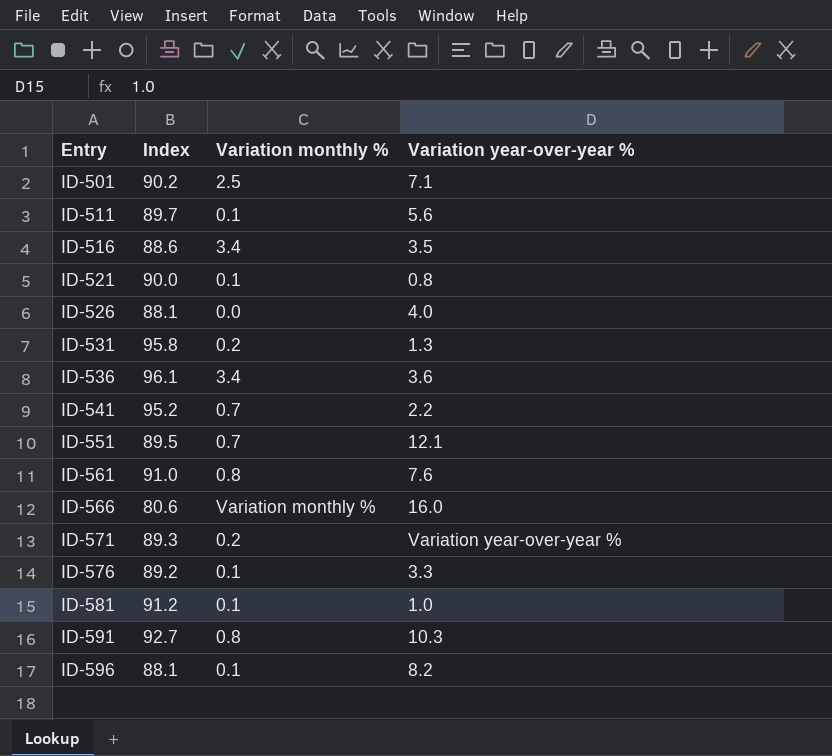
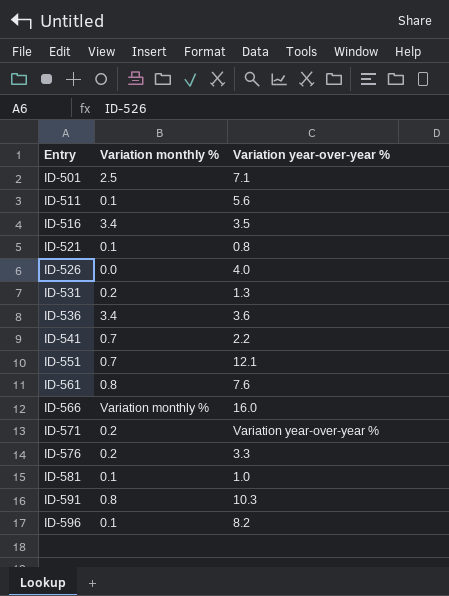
column Index | position: 2 -> none
ID-576 | Variation monthly %: 0.1 -> 0.2

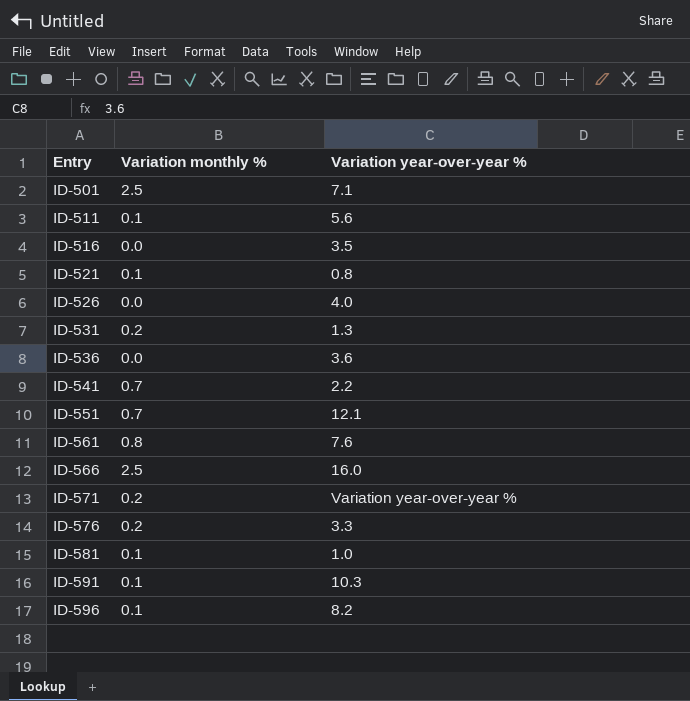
ID-516 | Variation monthly %: 3.4 -> 0.0
ID-536 | Variation monthly %: 3.4 -> 0.0
ID-566 | Variation monthly %: Variation monthly % -> 2.5
ID-591 | Variation monthly %: 0.8 -> 0.1

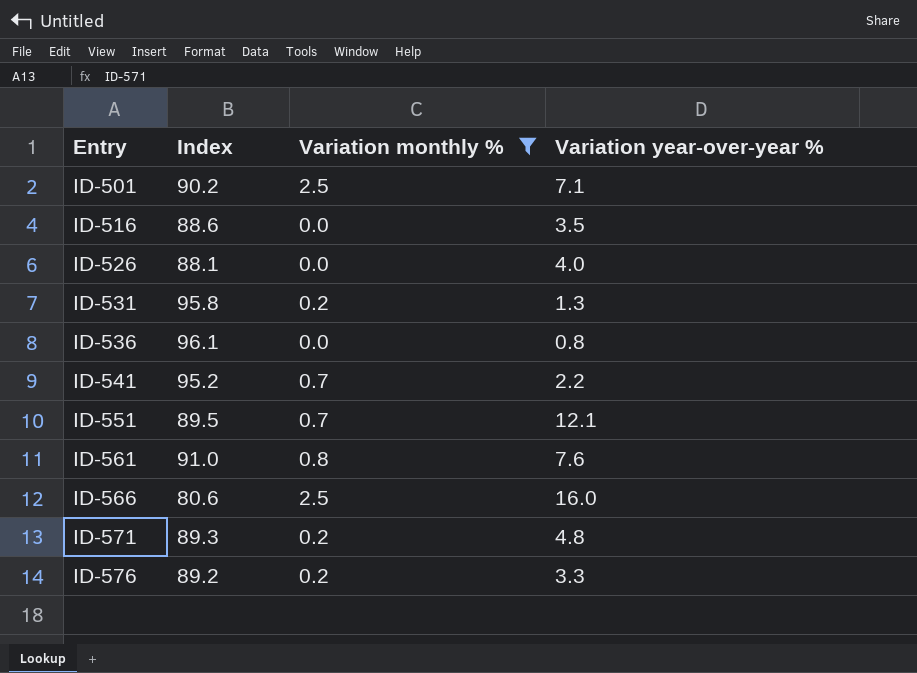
filter: none -> Variation monthly % != 0.1
column Index | position: none -> 2
ID-536 | Variation year-over-year %: 3.6 -> 0.8
ID-571 | Variation year-over-year %: Variation year-over-year % -> 4.8

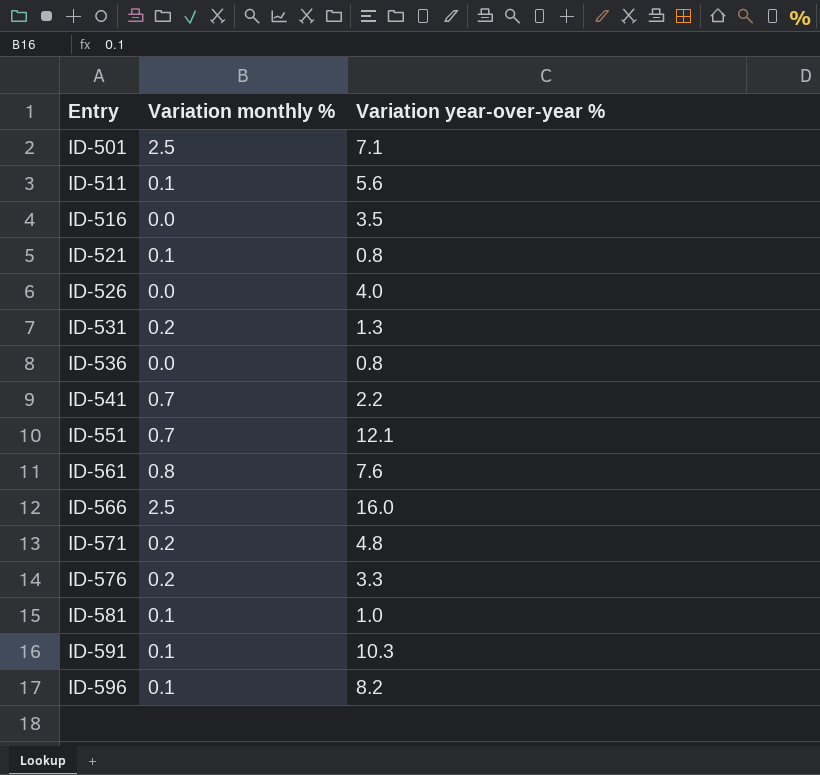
filter: Variation monthly % != 0.1 -> none
column Index | position: 2 -> none

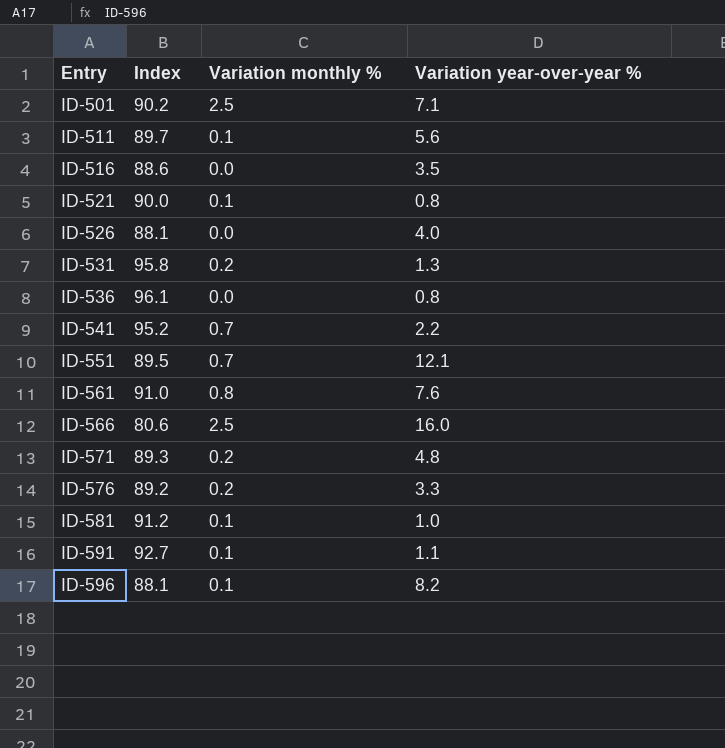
column Index | position: none -> 2
ID-591 | Variation year-over-year %: 10.3 -> 1.1

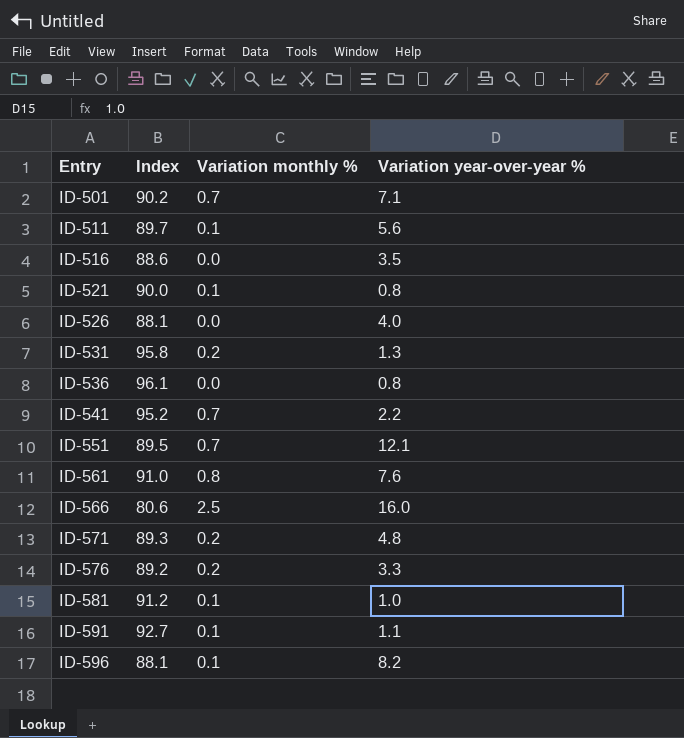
ID-501 | Variation monthly %: 2.5 -> 0.7

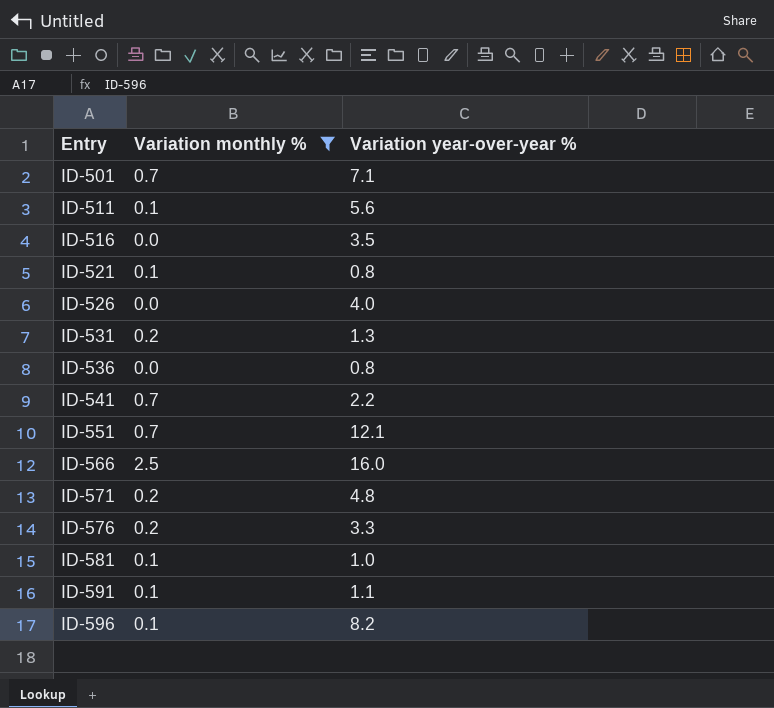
filter: none -> Variation monthly % != 0.8
column Index | position: 2 -> none

